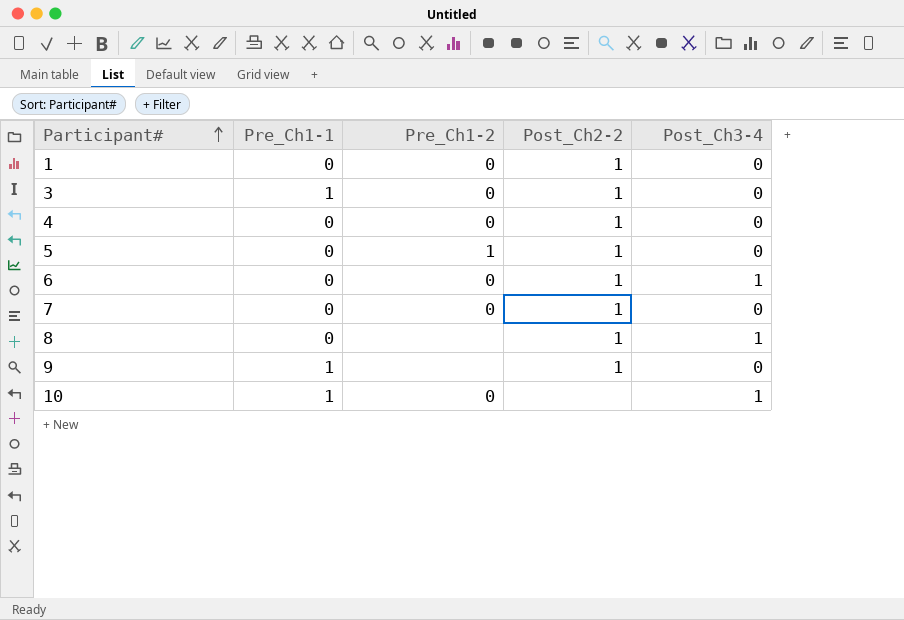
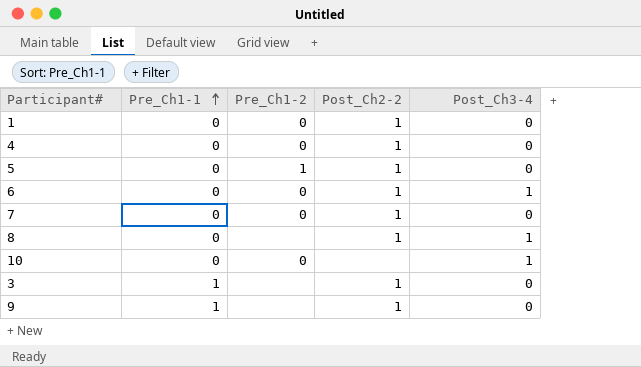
row order: Participant# ascending -> Pre_Ch1-1 ascending
10 | Pre_Ch1-1: 1 -> 0
3 | Pre_Ch1-2: 0 -> none

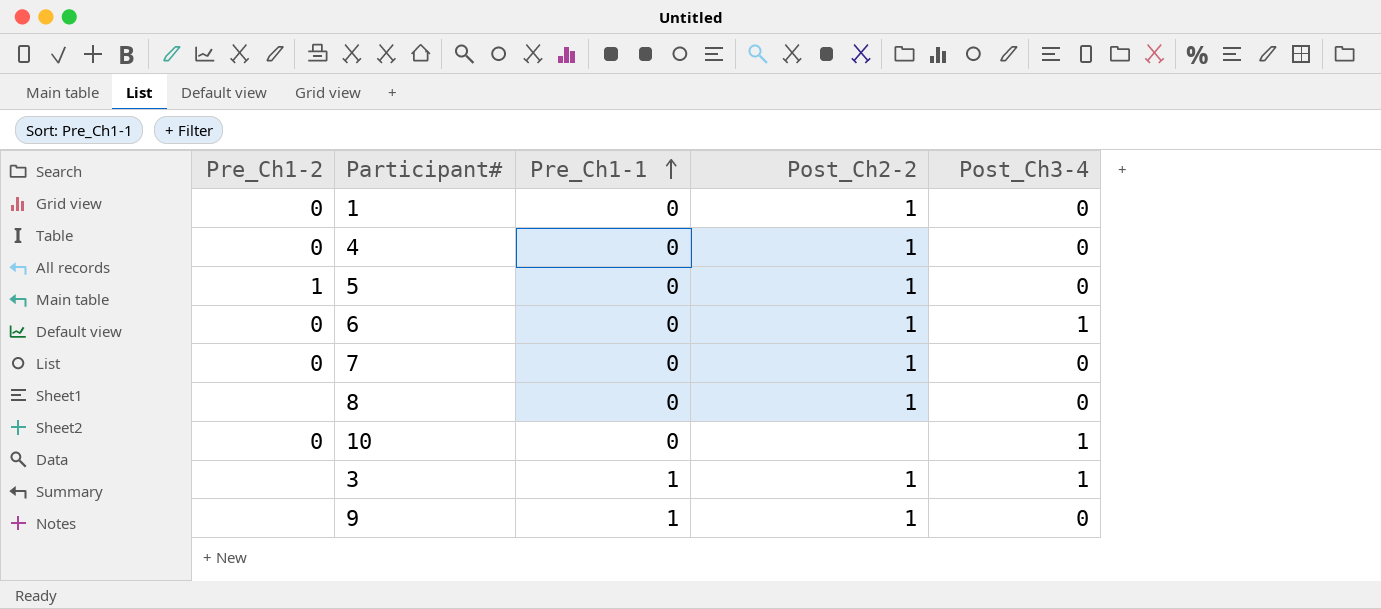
column Pre_Ch1-2 | position: 3 -> 1
8 | Post_Ch3-4: 1 -> 0
3 | Post_Ch3-4: 0 -> 1

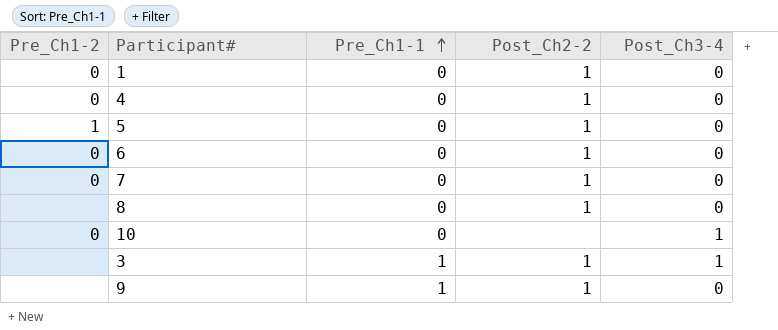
6 | Post_Ch3-4: 1 -> 0

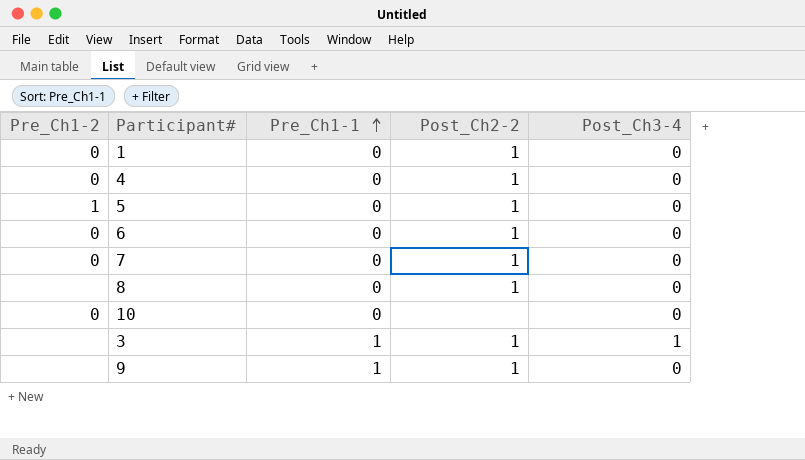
10 | Post_Ch3-4: 1 -> 0

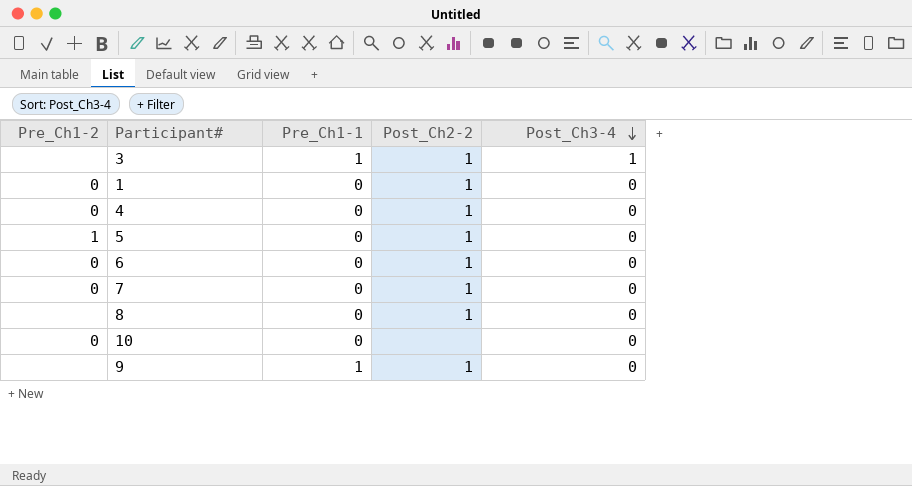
row order: Pre_Ch1-1 ascending -> Post_Ch3-4 descending

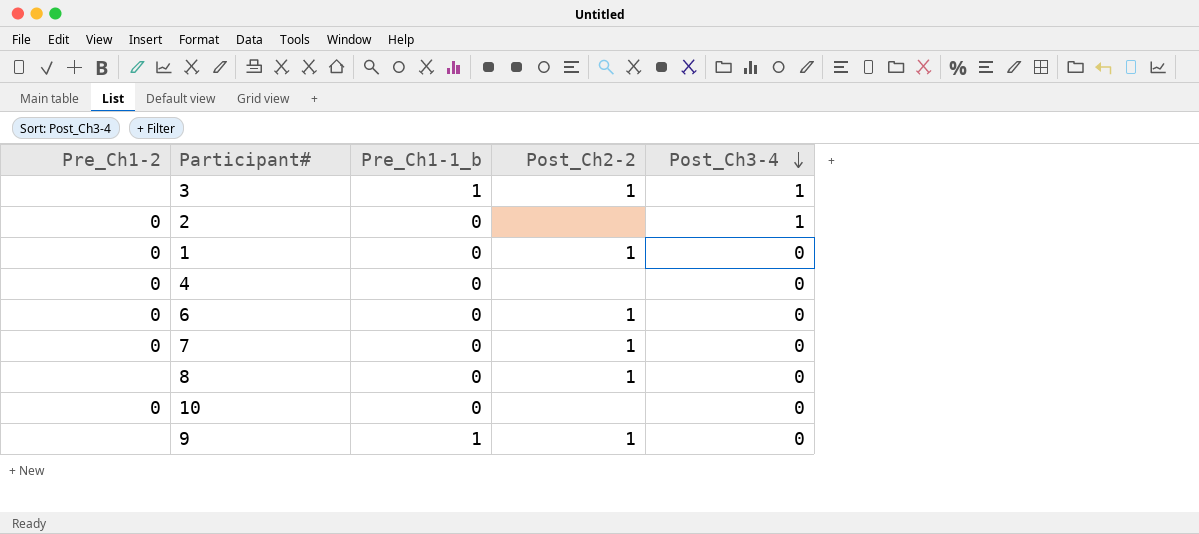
column name: Pre_Ch1-1 -> Pre_Ch1-1_b
row 5: 1 | 0 | 1 | 0 -> none
row 2: none -> 0 | 0 | none | 1
4 | Post_Ch2-2: 1 -> none

